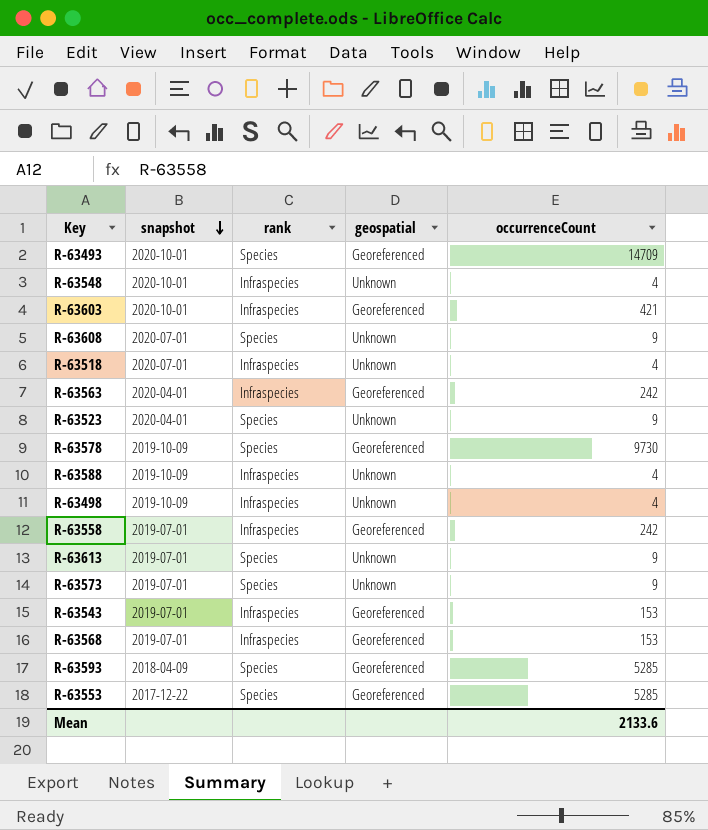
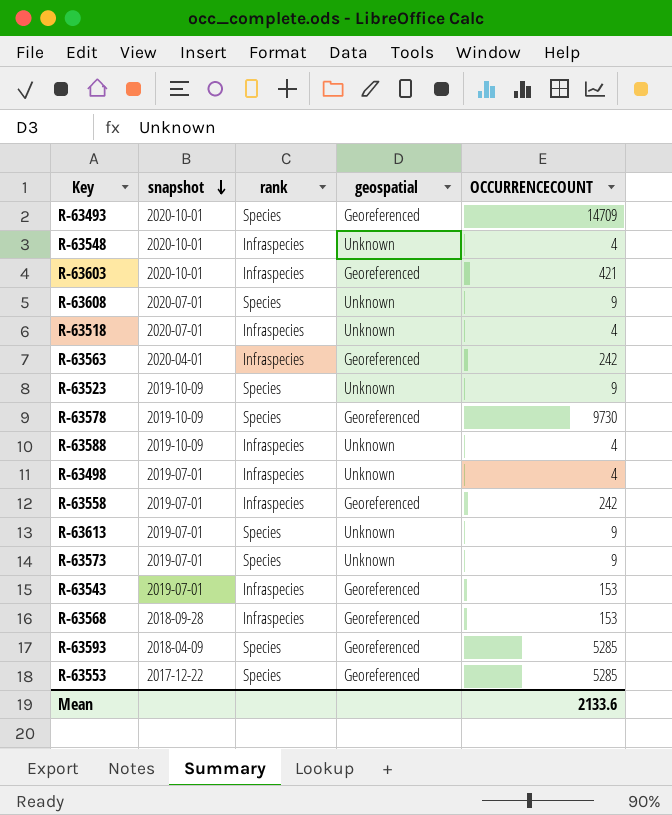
column name: occurrenceCount -> OCCURRENCECOUNT
R-63523 | snapshot: 2020-04-01 -> 2019-10-09
R-63498 | snapshot: 2019-10-09 -> 2019-07-01
R-63568 | snapshot: 2019-07-01 -> 2018-09-28

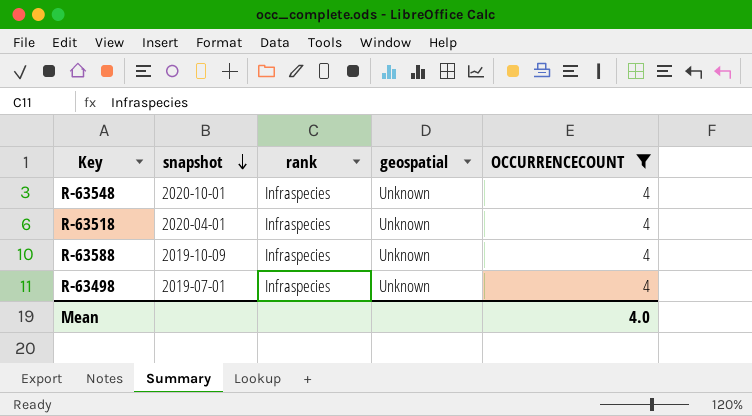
filter: none -> OCCURRENCECOUNT = 4
R-63518 | snapshot: 2020-07-01 -> 2020-04-01
Mean | OCCURRENCECOUNT: 2133.6 -> 4.0

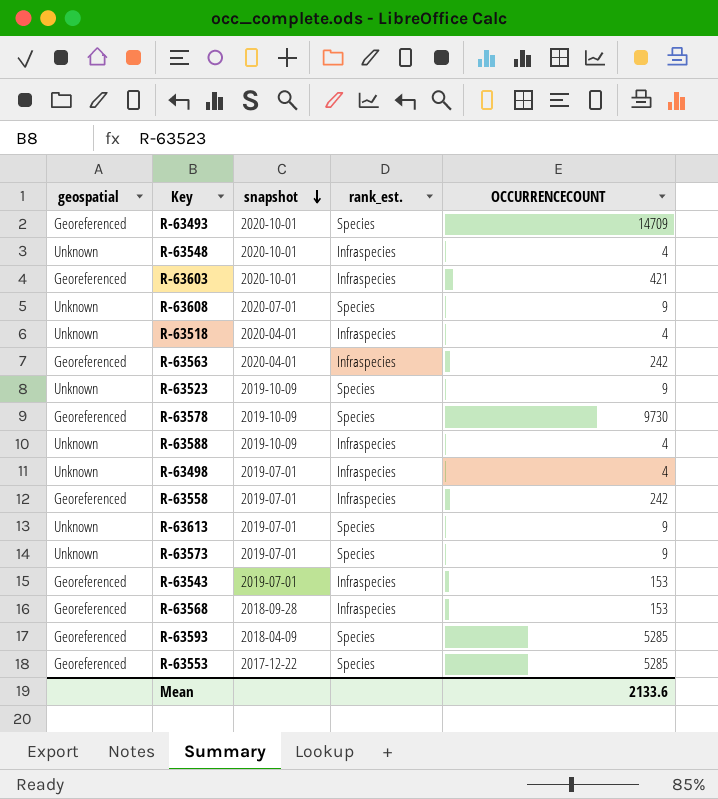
filter: OCCURRENCECOUNT = 4 -> none
column geospatial | position: 4 -> 1
column name: rank -> rank_est.
Mean | OCCURRENCECOUNT: 4.0 -> 2133.6

